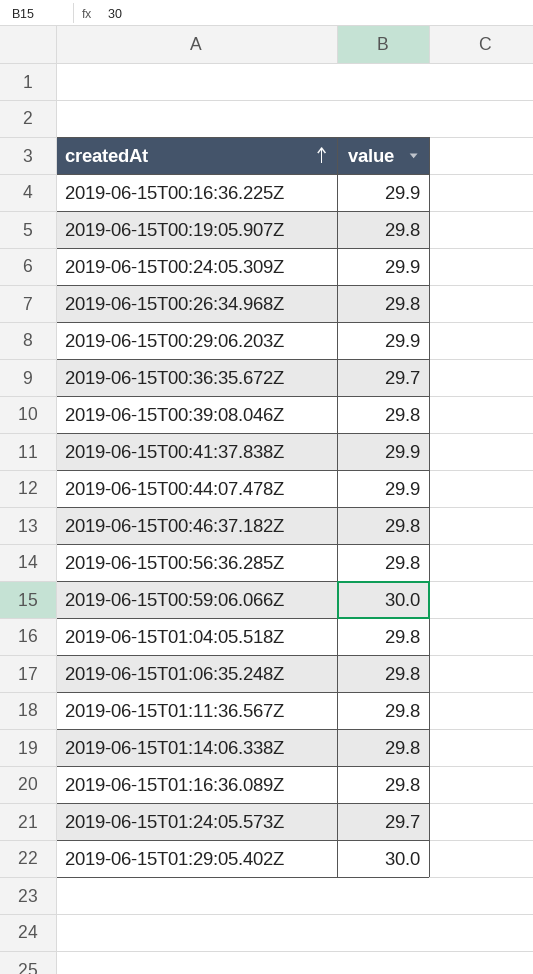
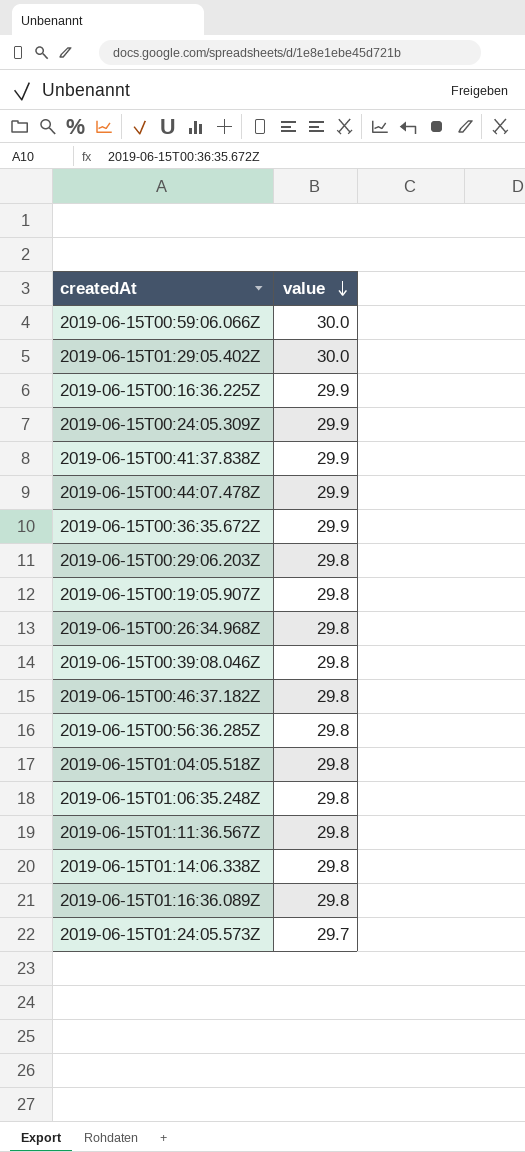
row order: createdAt ascending -> value descending
2019-06-15T00:36:35.672Z | value: 29.7 -> 29.9
2019-06-15T00:29:06.203Z | value: 29.9 -> 29.8

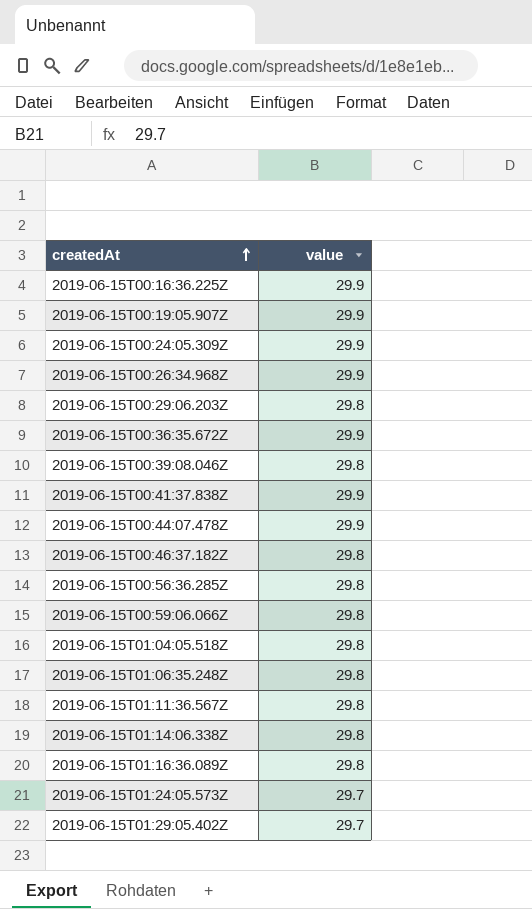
row order: value descending -> createdAt ascending
2019-06-15T00:19:05.907Z | value: 29.8 -> 29.9
2019-06-15T00:26:34.968Z | value: 29.8 -> 29.9
2019-06-15T00:59:06.066Z | value: 30.0 -> 29.8
2019-06-15T01:29:05.402Z | value: 30.0 -> 29.7

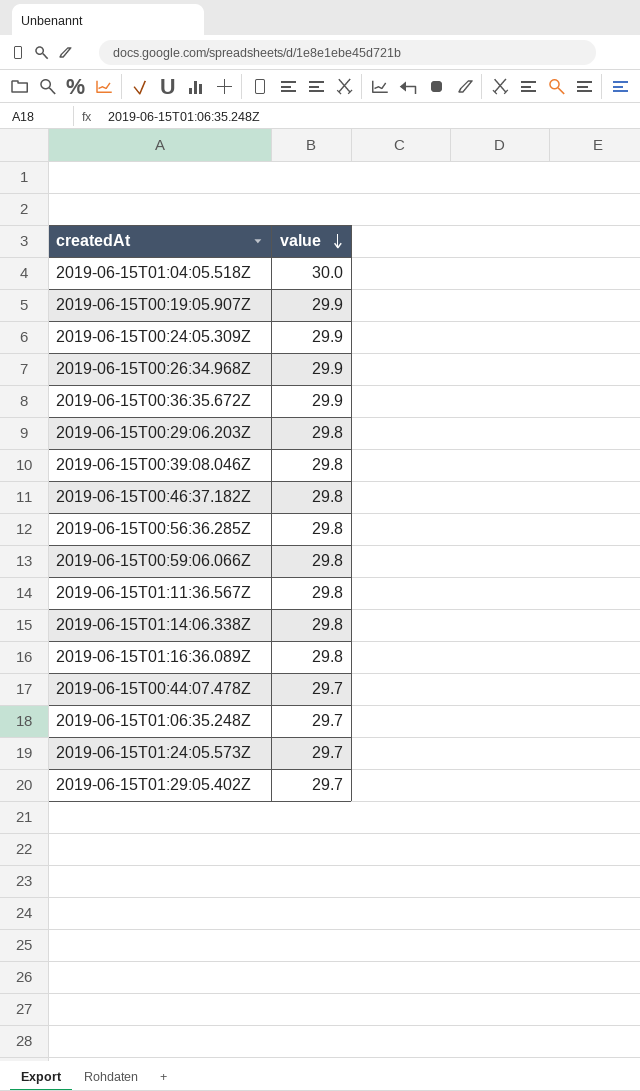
row order: createdAt ascending -> value descending
row 2019-06-15T00:16:36.225Z: 29.9 -> none
row 2019-06-15T00:41:37.838Z: 29.9 -> none
2019-06-15T01:04:05.518Z | value: 29.8 -> 30.0
2019-06-15T00:44:07.478Z | value: 29.9 -> 29.7
2019-06-15T01:06:35.248Z | value: 29.8 -> 29.7

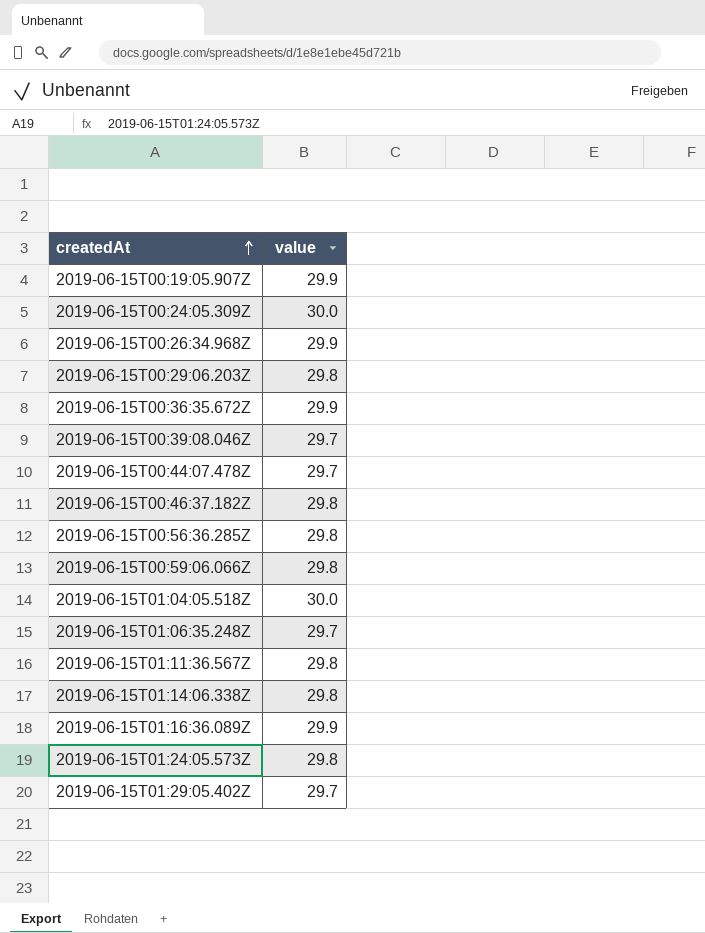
row order: value descending -> createdAt ascending
2019-06-15T00:24:05.309Z | value: 29.9 -> 30.0
2019-06-15T00:39:08.046Z | value: 29.8 -> 29.7
2019-06-15T01:16:36.089Z | value: 29.8 -> 29.9
2019-06-15T01:24:05.573Z | value: 29.7 -> 29.8

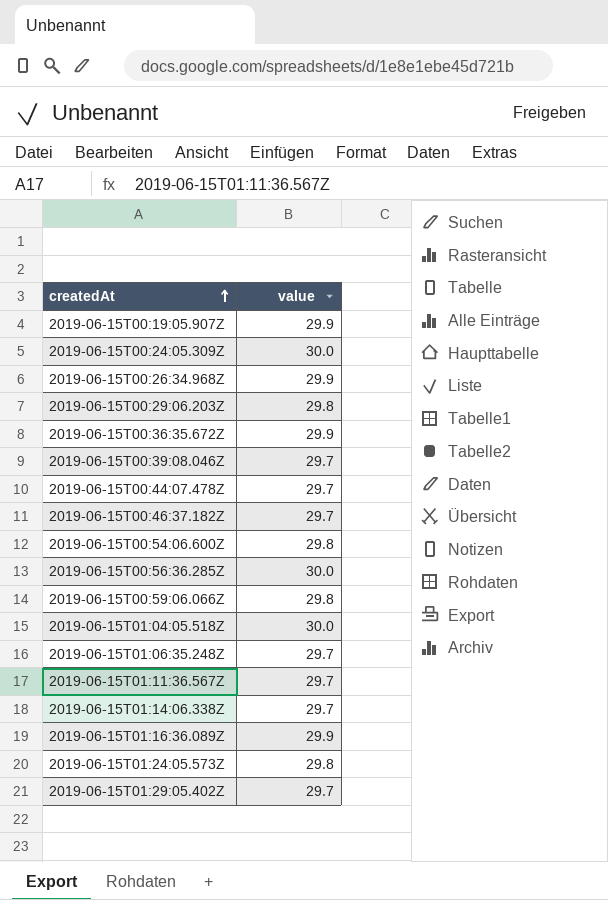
2019-06-15T00:46:37.182Z | value: 29.8 -> 29.7
row 2019-06-15T00:54:06.600Z: none -> 29.8
2019-06-15T00:56:36.285Z | value: 29.8 -> 30.0
2019-06-15T01:11:36.567Z | value: 29.8 -> 29.7
2019-06-15T01:14:06.338Z | value: 29.8 -> 29.7

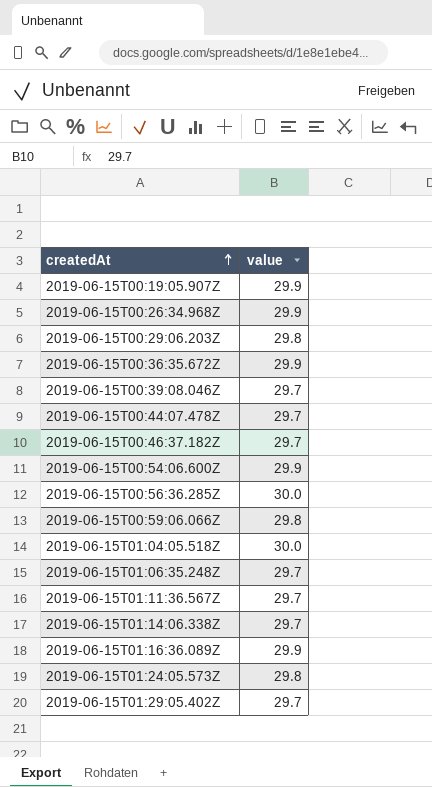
row 2019-06-15T00:24:05.309Z: 30.0 -> none
2019-06-15T00:54:06.600Z | value: 29.8 -> 29.9

